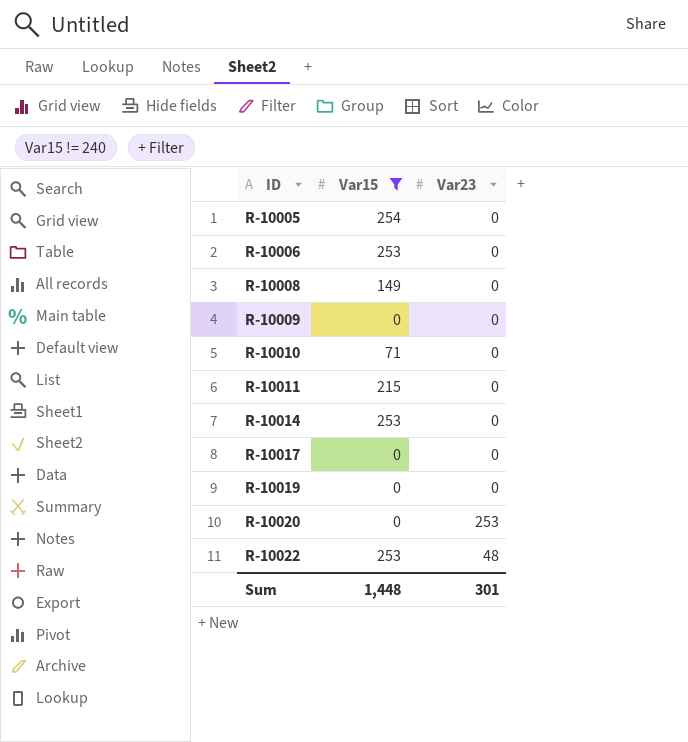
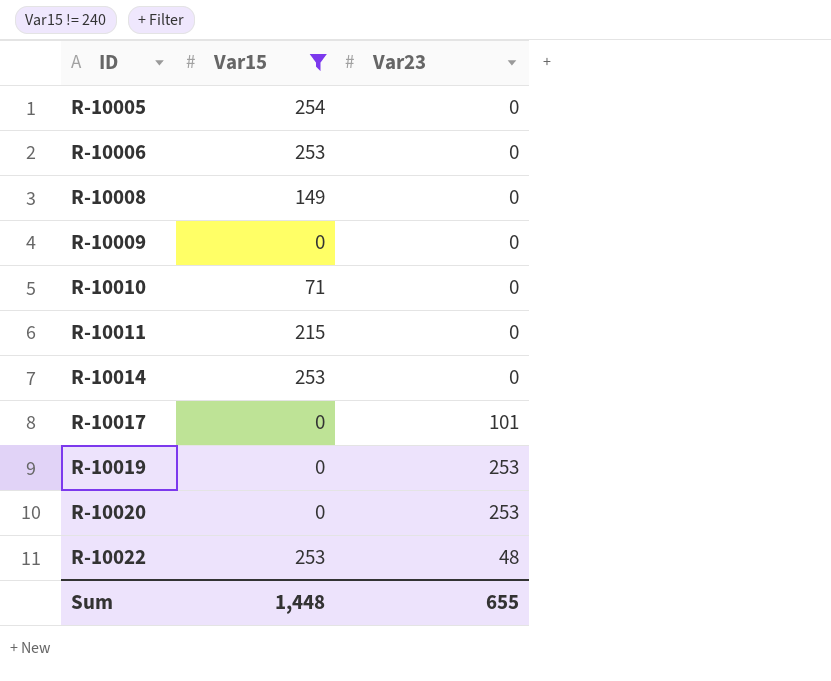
R-10017 | Var23: 0 -> 101
R-10019 | Var23: 0 -> 253
Sum | Var23: 301 -> 655

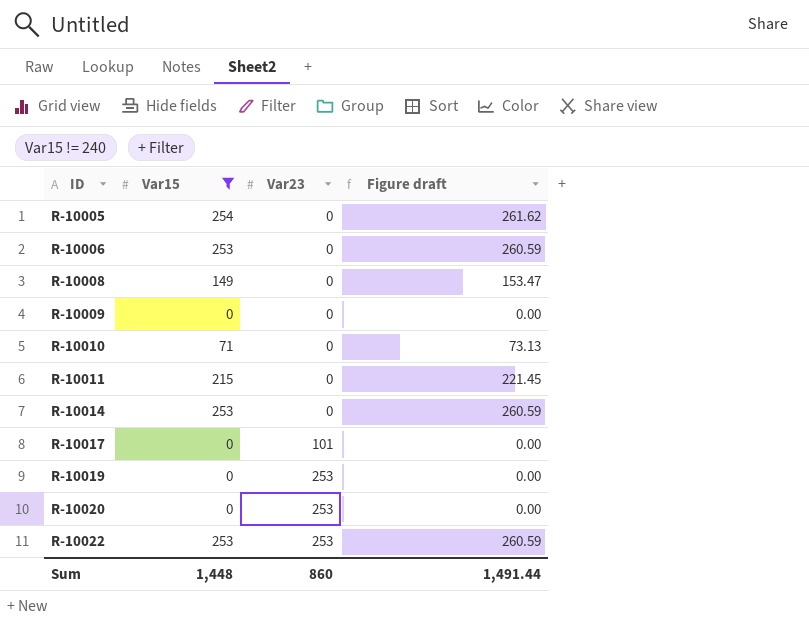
column Figure draft | formula: none -> [Var15] * 1.03
R-10022 | Var23: 48 -> 253
Sum | Var23: 655 -> 860

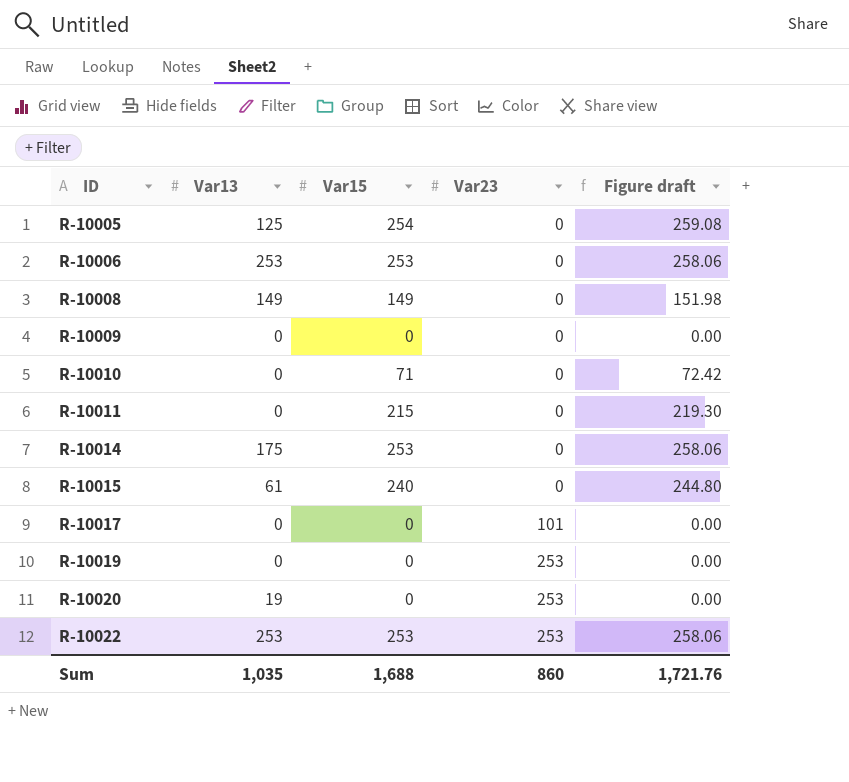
filter: Var15 != 240 -> none
column Var13 | position: none -> 2
column Figure draft | formula: [Var15] * 1.03 -> [Var15] * 1.02
Sum | Var15: 1,448 -> 1,688
Sum | Figure draft: 1,491.44 -> 1,721.76

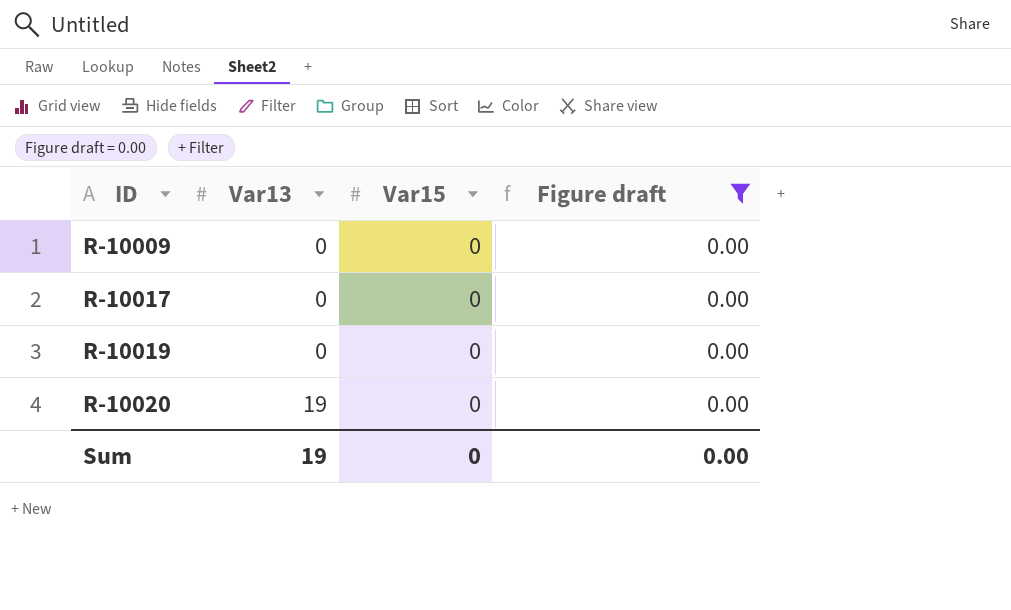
filter: none -> Figure draft = 0.00
column Var23 | position: 4 -> none
Sum | Var13: 1,035 -> 19
Sum | Var15: 1,688 -> 0
Sum | Figure draft: 1,721.76 -> 0.00

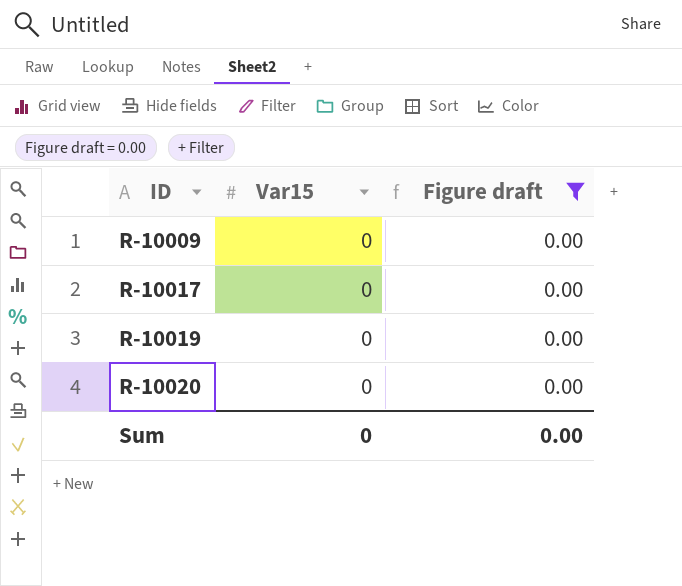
column Var13 | position: 2 -> none

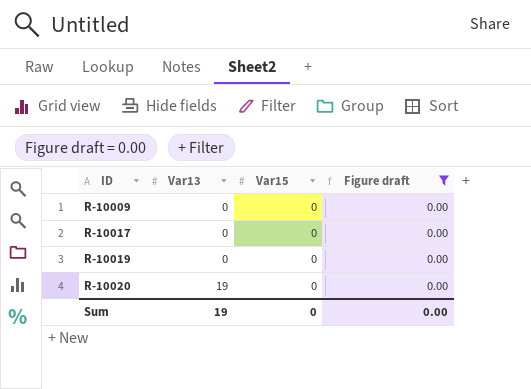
column Var13 | position: none -> 2

